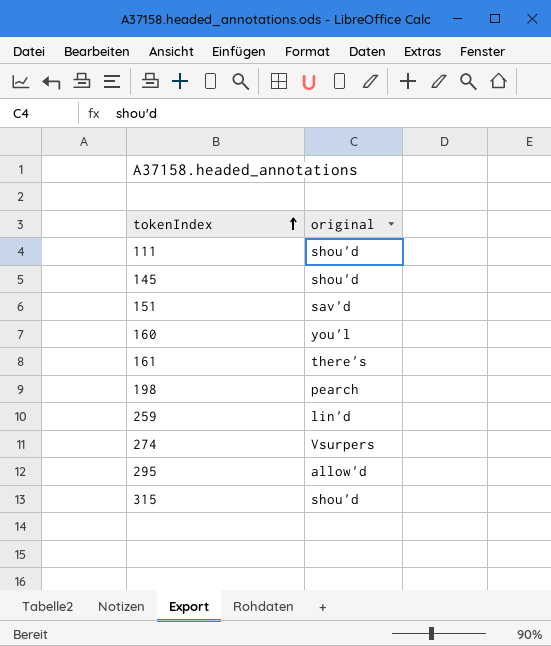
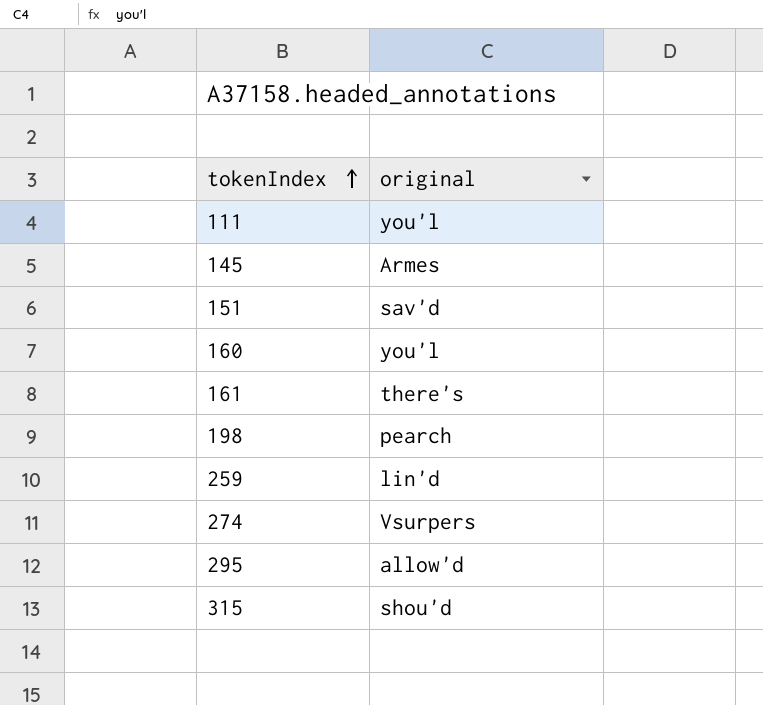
111 | original: shou'd -> you'l
145 | original: shou'd -> Armes

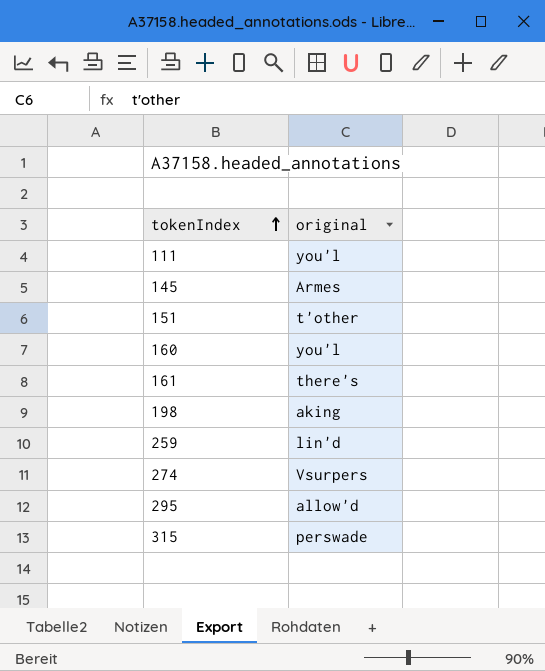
151 | original: sav'd -> t'other
198 | original: pearch -> aking
315 | original: shou'd -> perswade

